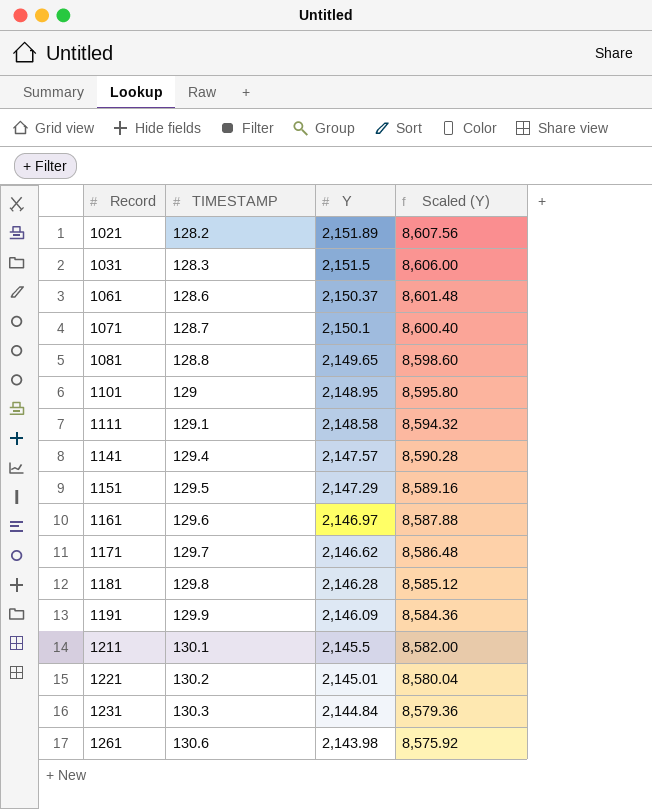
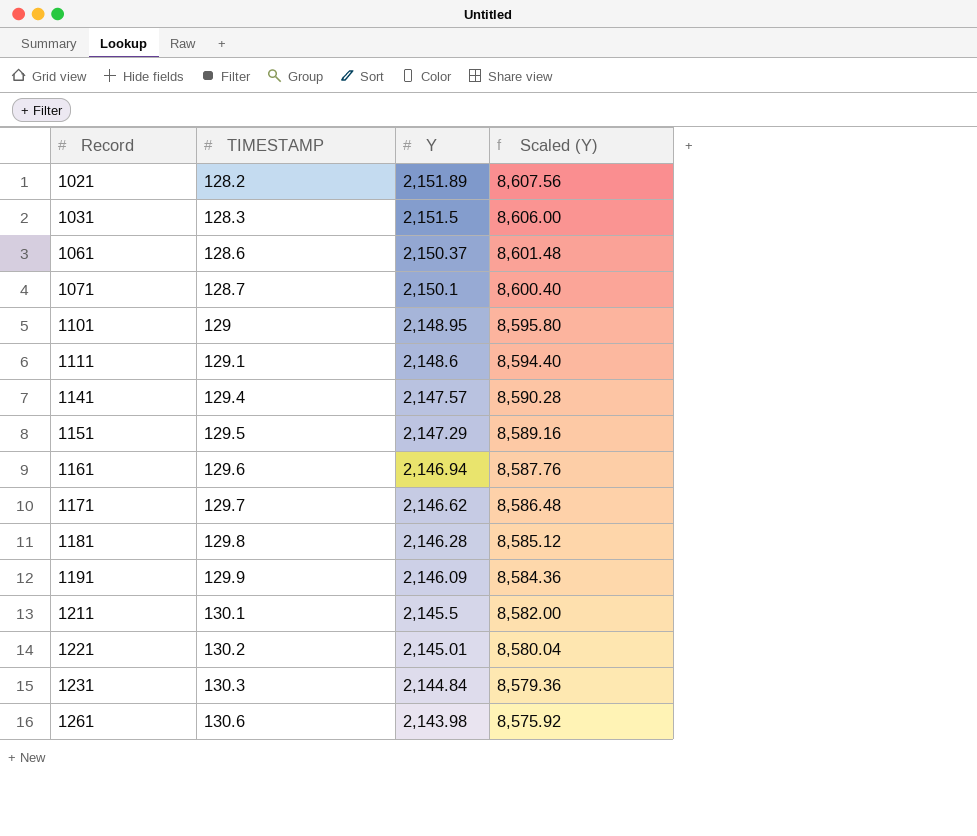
row 1081: 128.8 | 2,149.65 | 8,598.60 -> none
1111 | Y: 2,148.58 -> 2,148.6
1111 | Scaled (Y): 8,594.32 -> 8,594.40
1161 | Y: 2,146.97 -> 2,146.94
1161 | Scaled (Y): 8,587.88 -> 8,587.76

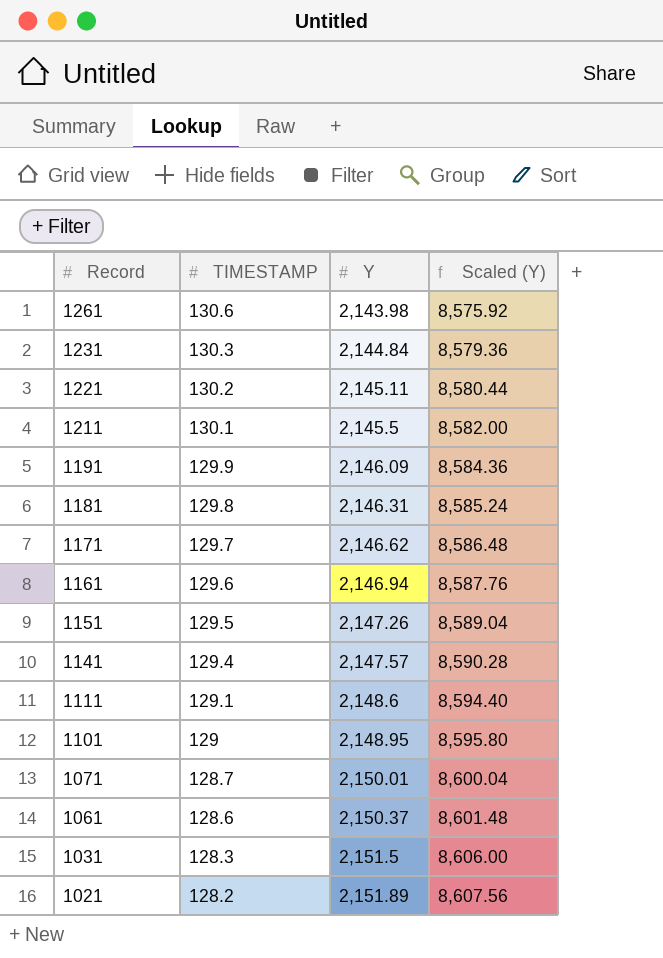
row order: Record ascending -> Record descending
1221 | Y: 2,145.01 -> 2,145.11
1221 | Scaled (Y): 8,580.04 -> 8,580.44
1181 | Y: 2,146.28 -> 2,146.31
1181 | Scaled (Y): 8,585.12 -> 8,585.24
1151 | Y: 2,147.29 -> 2,147.26
1151 | Scaled (Y): 8,589.16 -> 8,589.04
1071 | Y: 2,150.1 -> 2,150.01
1071 | Scaled (Y): 8,600.40 -> 8,600.04

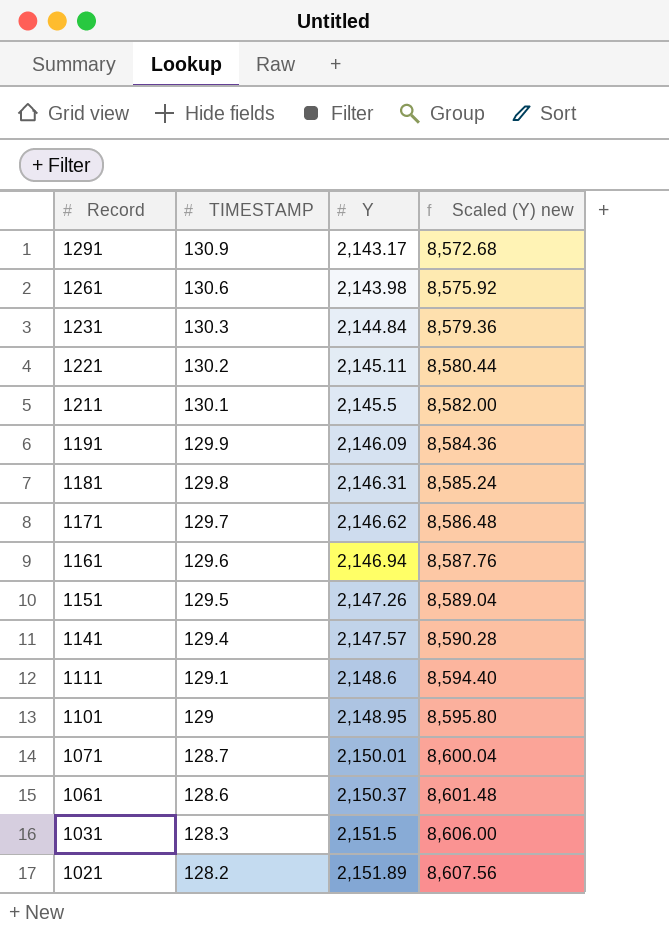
column name: Scaled (Y) -> Scaled (Y) new
row 1291: none -> 130.9 | 2,143.17 | 8,572.68

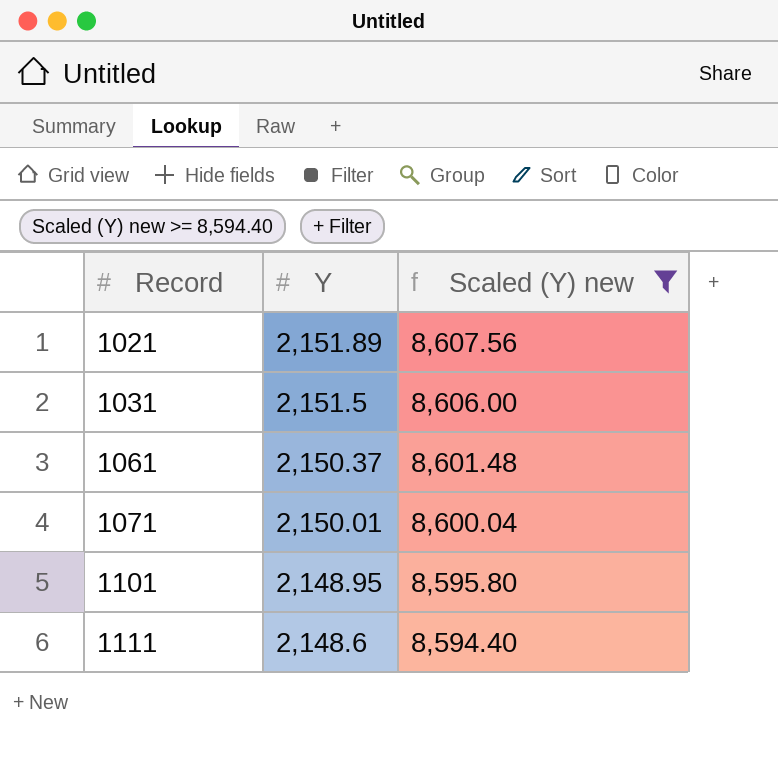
filter: none -> Scaled (Y) new >= 8,594.40
row order: Record descending -> Record ascending
column TIMESTAMP | position: 2 -> none

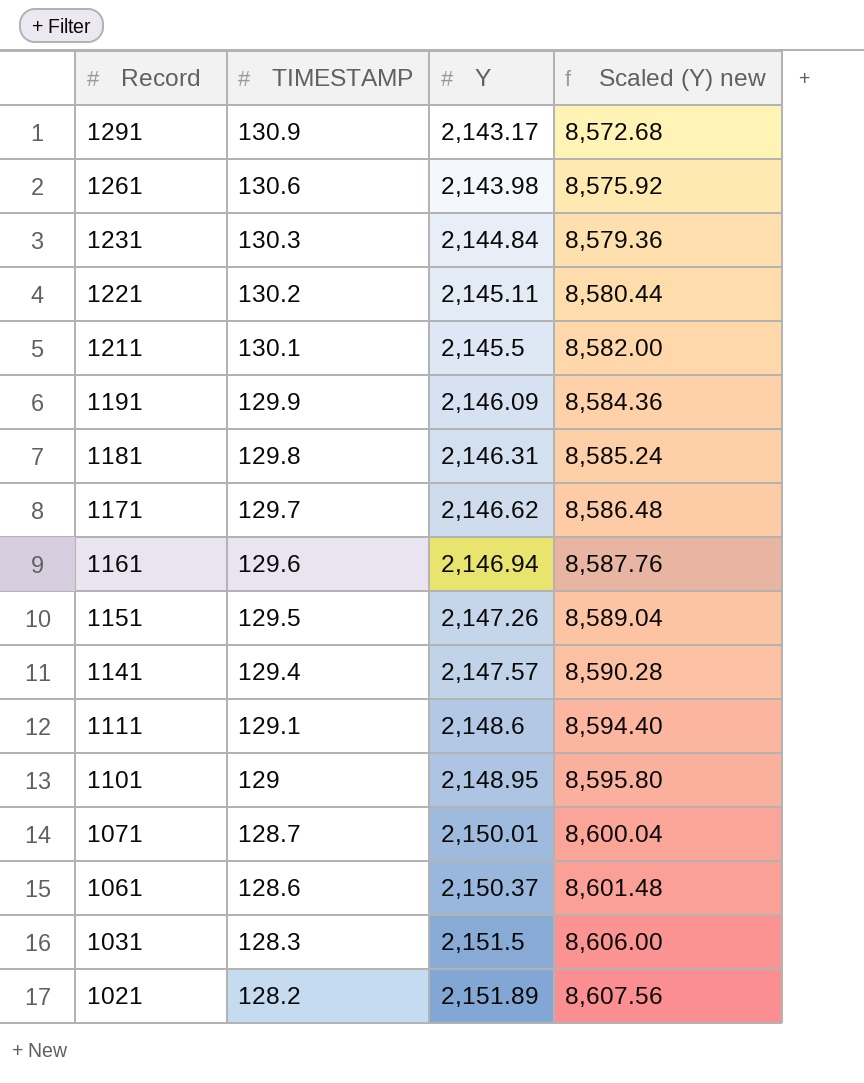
filter: Scaled (Y) new >= 8,594.40 -> none
row order: Record ascending -> Record descending
column TIMESTAMP | position: none -> 2

